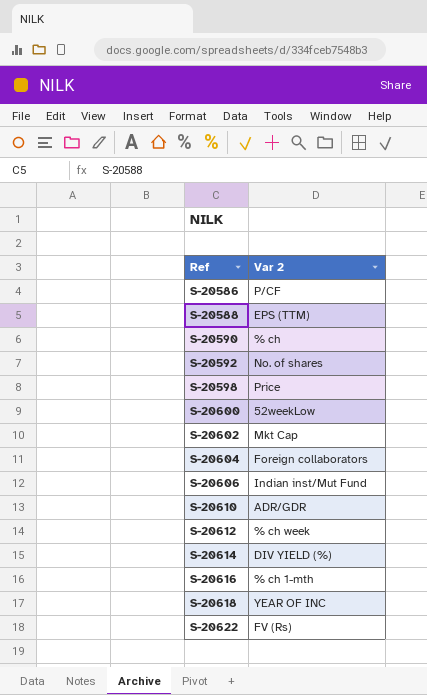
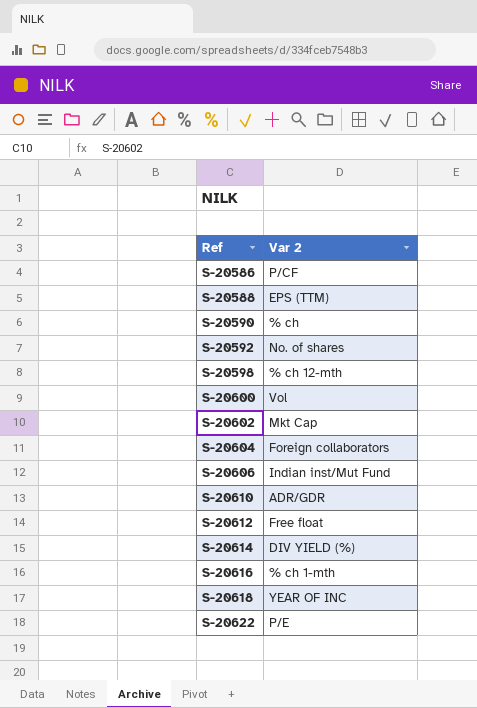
S-20598 | Var 2: Price -> % ch 12-mth
S-20600 | Var 2: 52weekLow -> Vol
S-20612 | Var 2: % ch week -> Free float
S-20622 | Var 2: FV (Rs) -> P/E

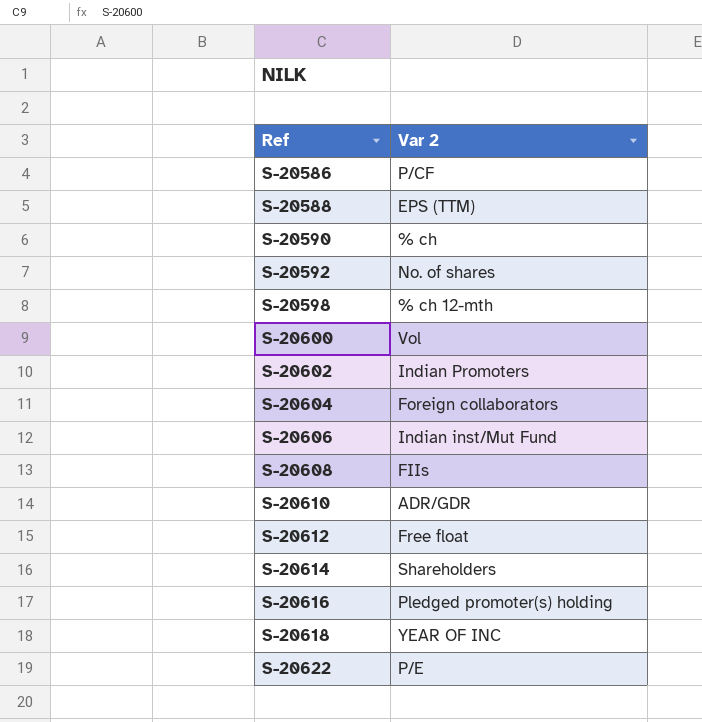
S-20602 | Var 2: Mkt Cap -> Indian Promoters
row S-20608: none -> FIIs
S-20614 | Var 2: DIV YIELD (%) -> Shareholders
S-20616 | Var 2: % ch 1-mth -> Pledged promoter(s) holding

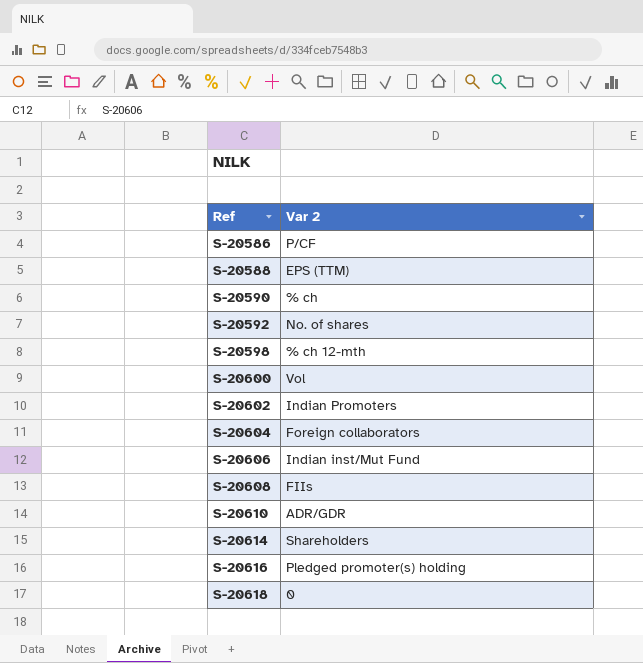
row S-20612: Free float -> none
row S-20622: P/E -> none
S-20618 | Var 2: YEAR OF INC -> 0

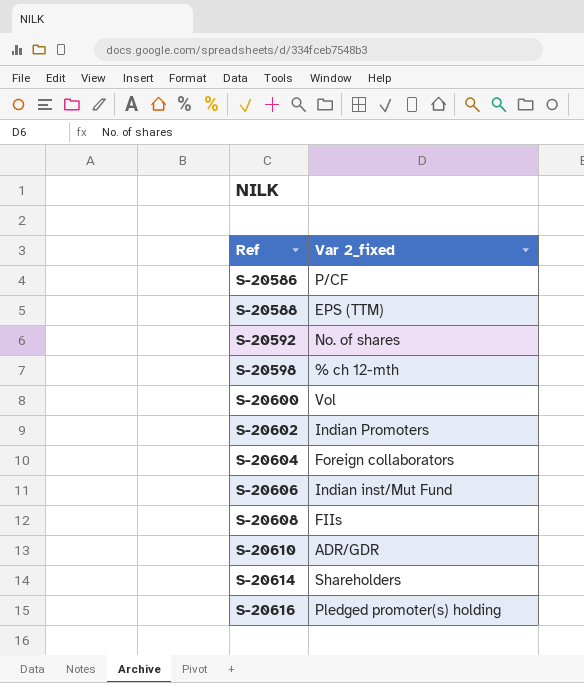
column name: Var 2 -> Var 2_fixed
row S-20590: % ch -> none
row S-20618: 0 -> none

